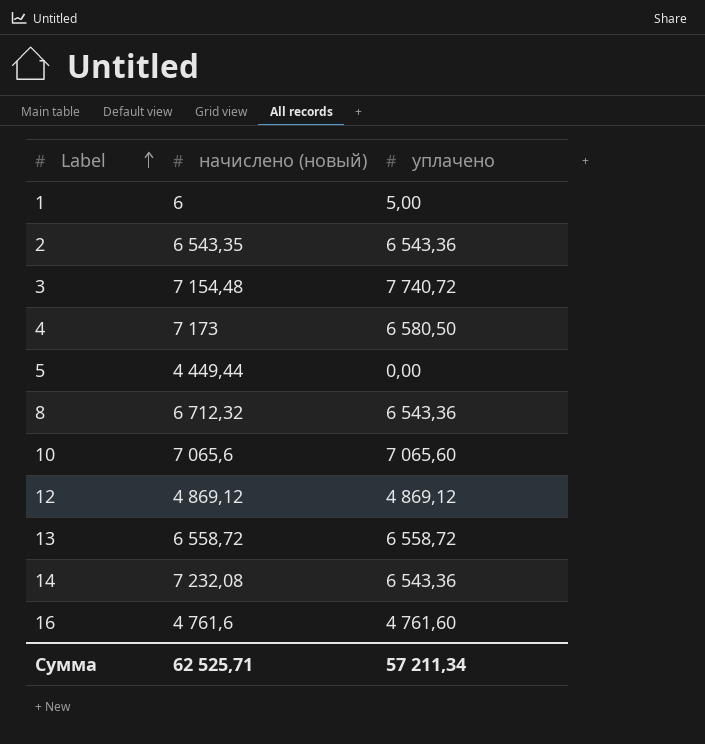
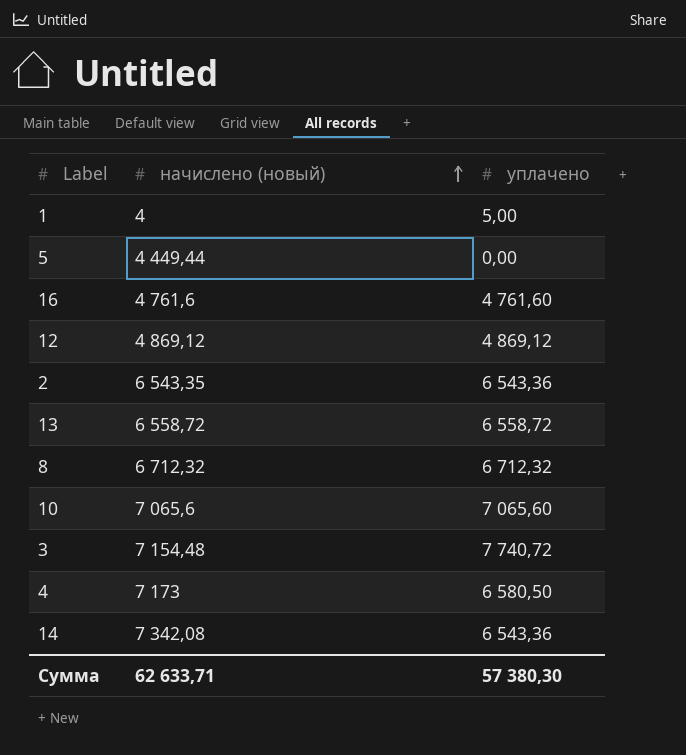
row order: Label ascending -> начислено (новый) ascending
1 | начислено (новый): 6 -> 4
8 | уплачено: 6 543,36 -> 6 712,32
14 | начислено (новый): 7 232,08 -> 7 342,08
Сумма | начислено (новый): 62 525,71 -> 62 633,71
Сумма | уплачено: 57 211,34 -> 57 380,30

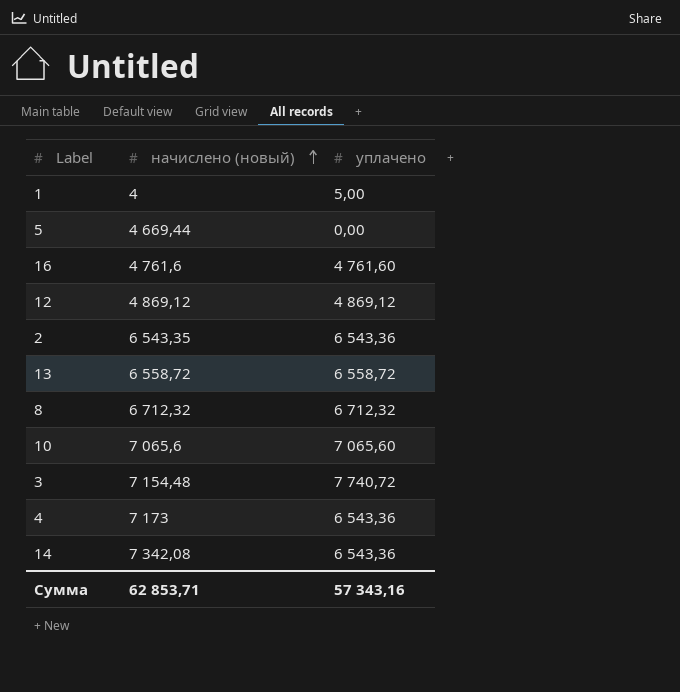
5 | начислено (новый): 4 449,44 -> 4 669,44
4 | уплачено: 6 580,50 -> 6 543,36
Сумма | начислено (новый): 62 633,71 -> 62 853,71
Сумма | уплачено: 57 380,30 -> 57 343,16

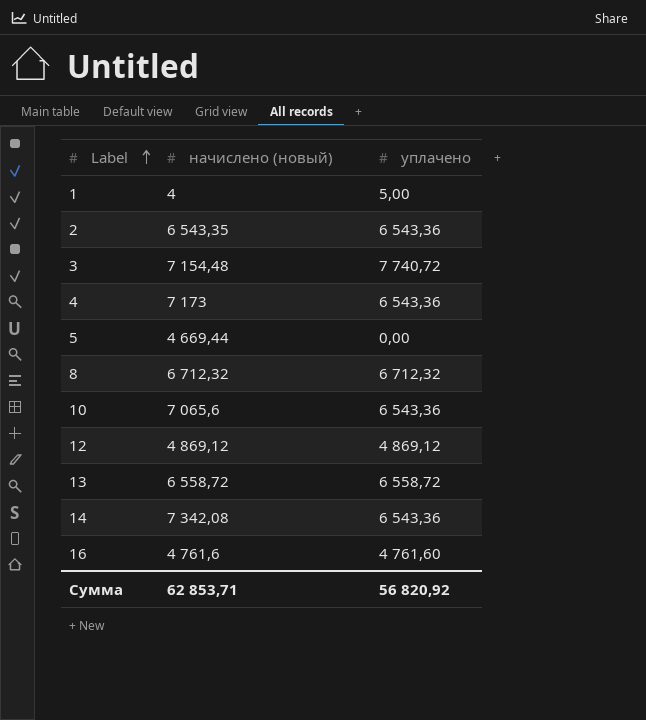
row order: начислено (новый) ascending -> Label ascending
10 | уплачено: 7 065,60 -> 6 543,36
Сумма | уплачено: 57 343,16 -> 56 820,92

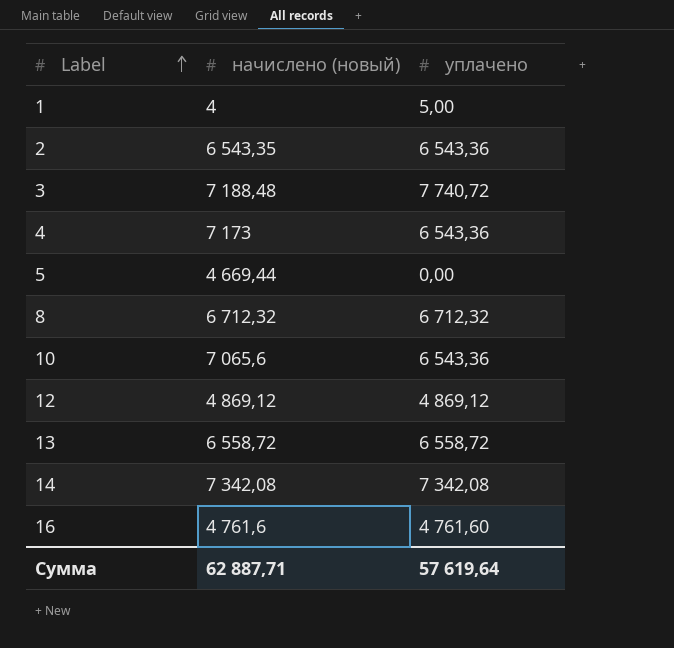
3 | начислено (новый): 7 154,48 -> 7 188,48
14 | уплачено: 6 543,36 -> 7 342,08
Сумма | начислено (новый): 62 853,71 -> 62 887,71
Сумма | уплачено: 56 820,92 -> 57 619,64

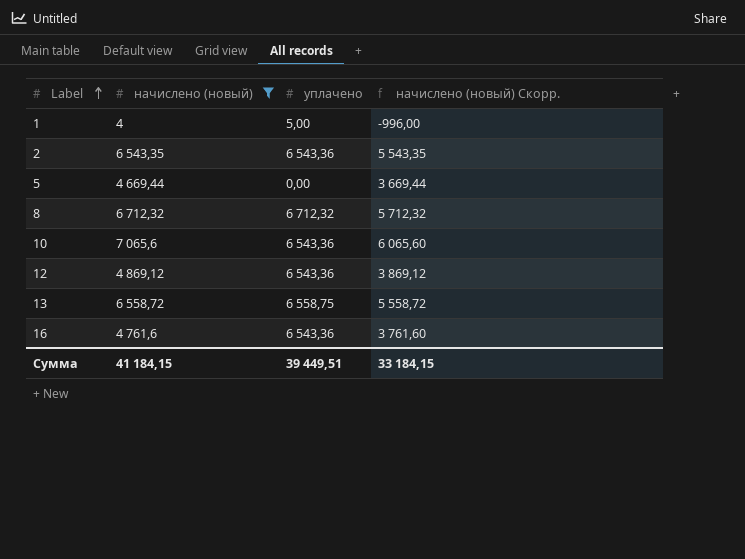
filter: none -> начислено (новый) <= 7 065,6
column начислено (новый) Скорр. | formula: none -> [начислено (новый)] - 1000
12 | уплачено: 4 869,12 -> 6 543,36
13 | уплачено: 6 558,72 -> 6 558,75
16 | уплачено: 4 761,60 -> 6 543,36
Сумма | начислено (новый): 62 887,71 -> 41 184,15
Сумма | уплачено: 57 619,64 -> 39 449,51

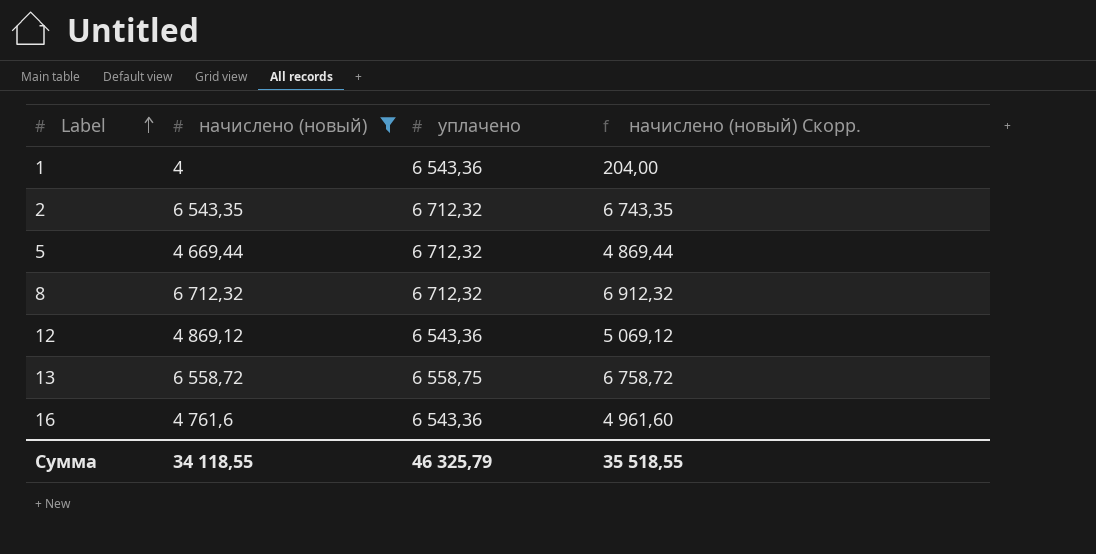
column начислено (новый) Скорр. | formula: [начислено (новый)] - 1000 -> [начислено (новый)] + 200
row 10: 7 065,6 | 6 543,36 | 6 065,60 -> none
1 | уплачено: 5,00 -> 6 543,36
2 | уплачено: 6 543,36 -> 6 712,32
5 | уплачено: 0,00 -> 6 712,32
Сумма | начислено (новый): 41 184,15 -> 34 118,55
Сумма | уплачено: 39 449,51 -> 46 325,79
Сумма | начислено (новый) Скорр.: 33 184,15 -> 35 518,55

